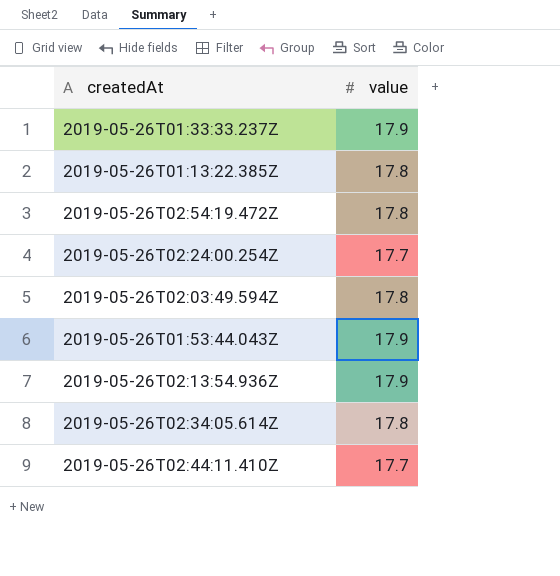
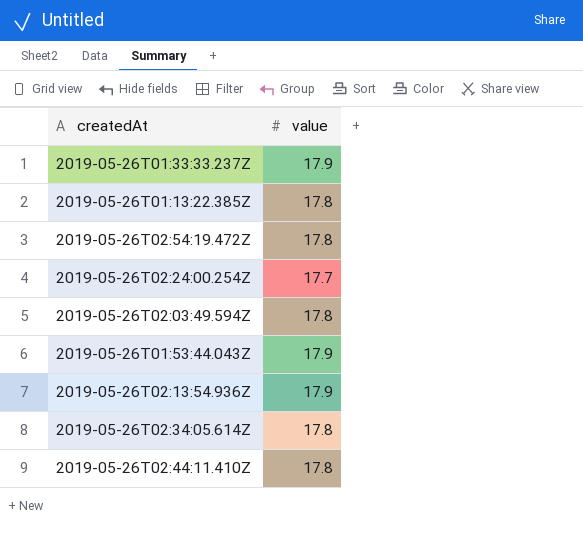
2019-05-26T02:44:11.410Z | value: 17.7 -> 17.8

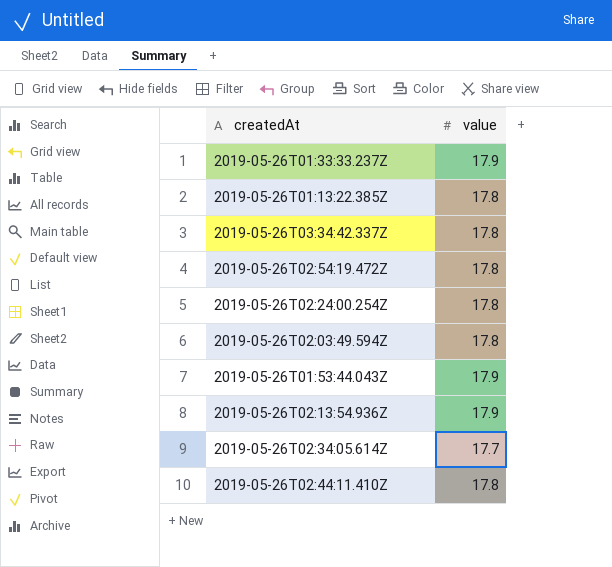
row 2019-05-26T03:34:42.337Z: none -> 17.8
2019-05-26T02:24:00.254Z | value: 17.7 -> 17.8
2019-05-26T02:34:05.614Z | value: 17.8 -> 17.7

